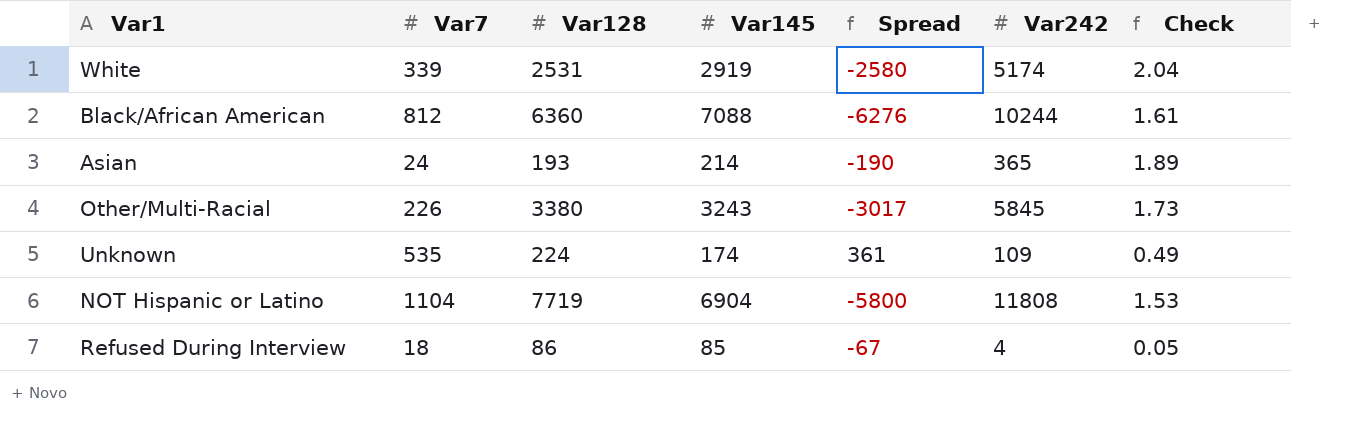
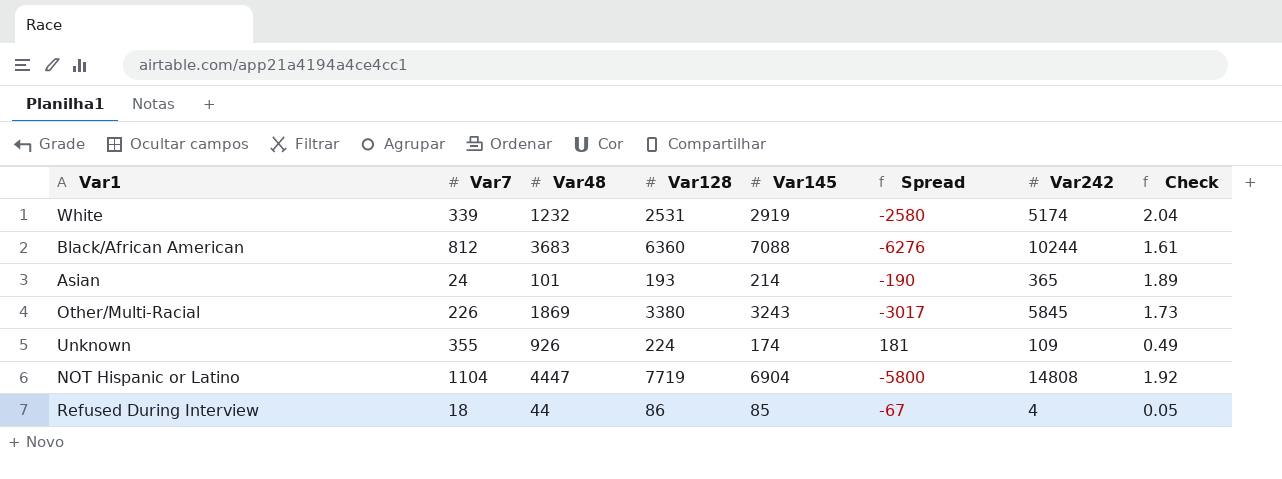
column Var48 | position: none -> 3
Unknown | Var7: 535 -> 355
Unknown | Spread: 361 -> 181
NOT Hispanic or Latino | Var242: 11808 -> 14808
NOT Hispanic or Latino | Check: 1.53 -> 1.92

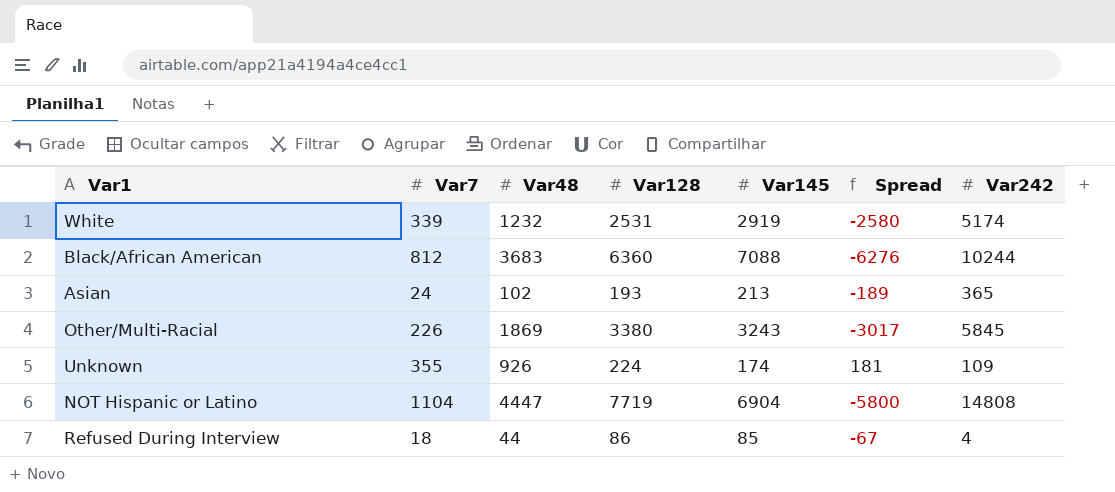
column Check | formula: [Var242] / [Var128] -> none
Asian | Var48: 101 -> 102
Asian | Var145: 214 -> 213
Asian | Spread: -190 -> -189

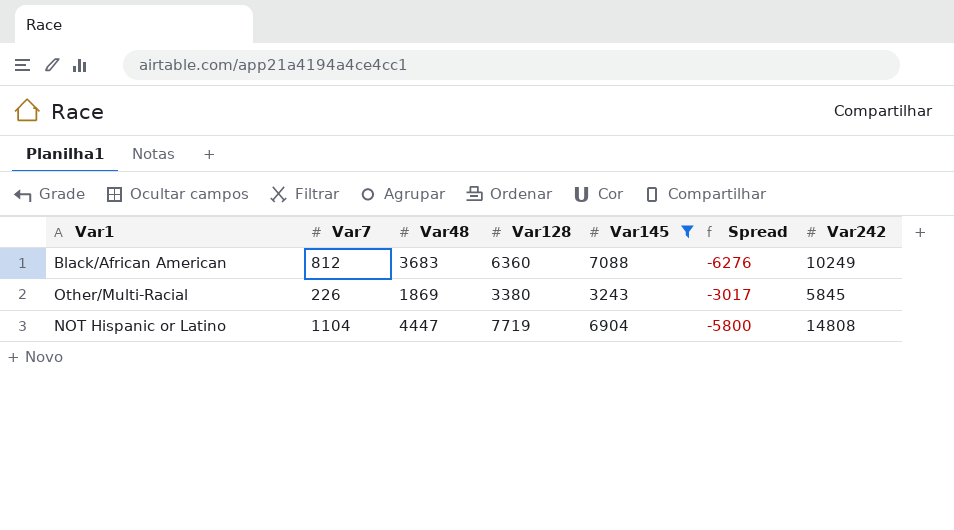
filter: none -> Var145 >= 3243
Black/African American | Var242: 10244 -> 10249

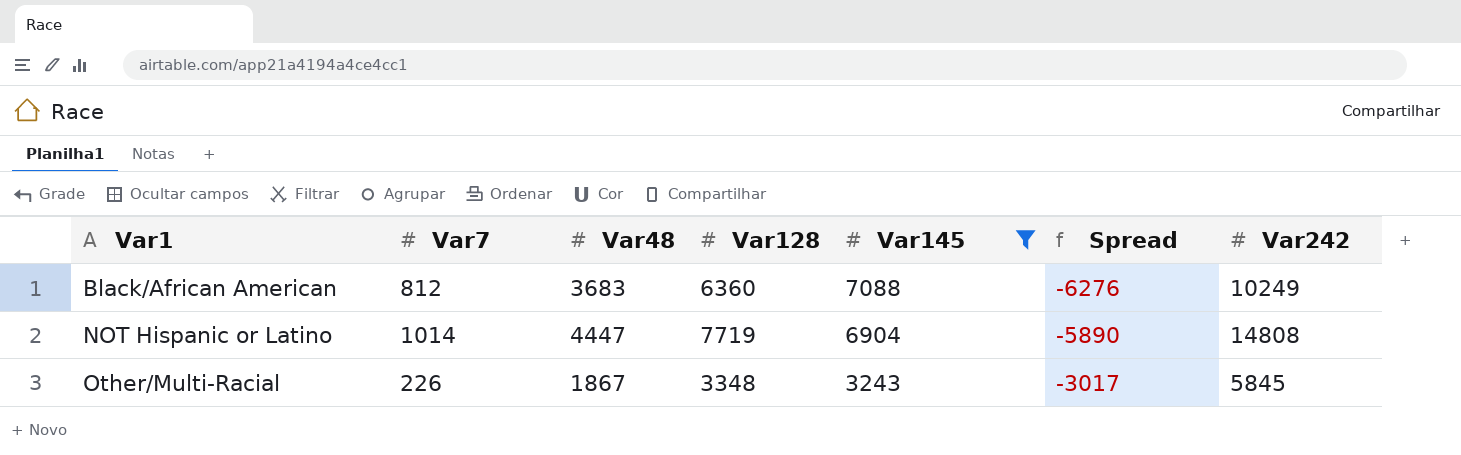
row order: none -> Var1 ascending
NOT Hispanic or Latino | Var7: 1104 -> 1014
NOT Hispanic or Latino | Spread: -5800 -> -5890
Other/Multi-Racial | Var48: 1869 -> 1867
Other/Multi-Racial | Var128: 3380 -> 3348

